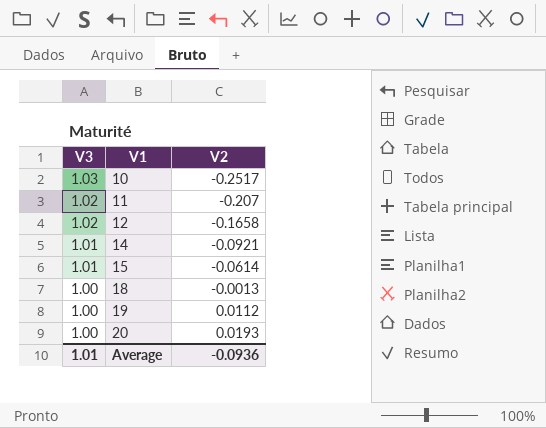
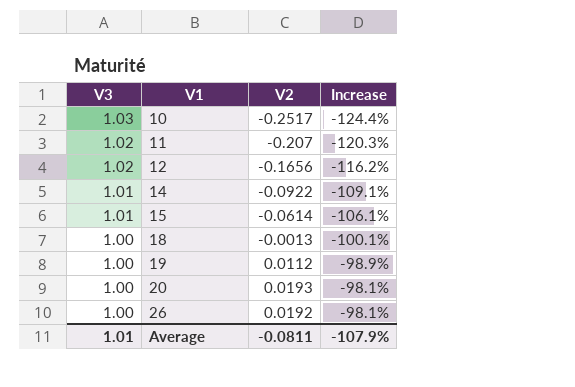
column Increase | formula: none -> ([V2] - [V3]) / [V3]
12 | V2: -0.1658 -> -0.1656
14 | V2: -0.0921 -> -0.0922
row 26: none -> 1.00 | 0.0192 | -98.1%
Average | V2: -0.0936 -> -0.0811

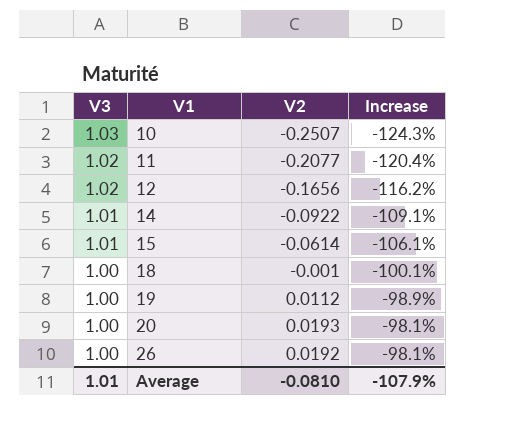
10 | V2: -0.2517 -> -0.2507
10 | Increase: -124.4% -> -124.3%
11 | V2: -0.207 -> -0.2077
11 | Increase: -120.3% -> -120.4%
18 | V2: -0.0013 -> -0.001
Average | V2: -0.0811 -> -0.0810

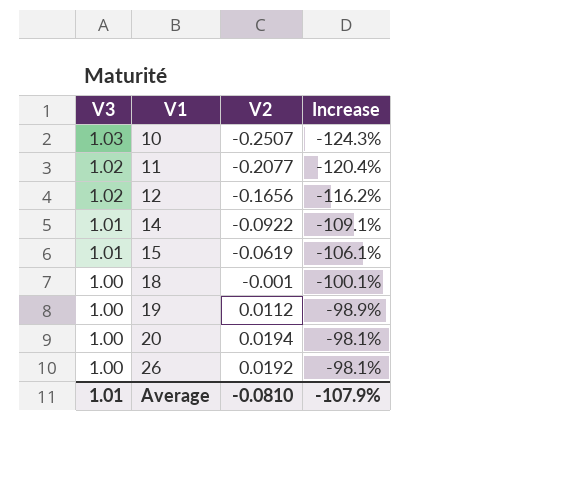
15 | V2: -0.0614 -> -0.0619
20 | V2: 0.0193 -> 0.0194

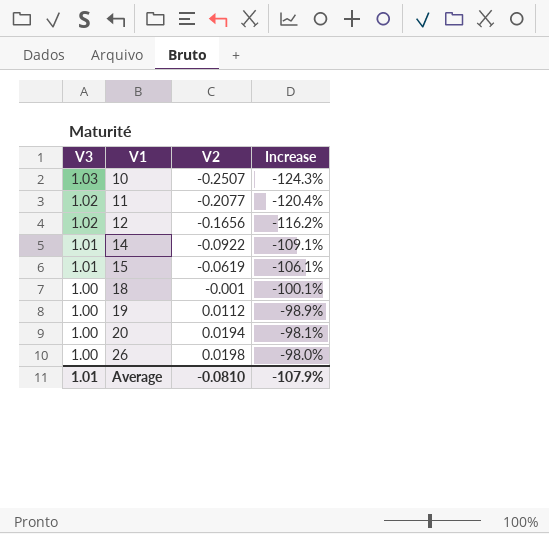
26 | V2: 0.0192 -> 0.0198
26 | Increase: -98.1% -> -98.0%

